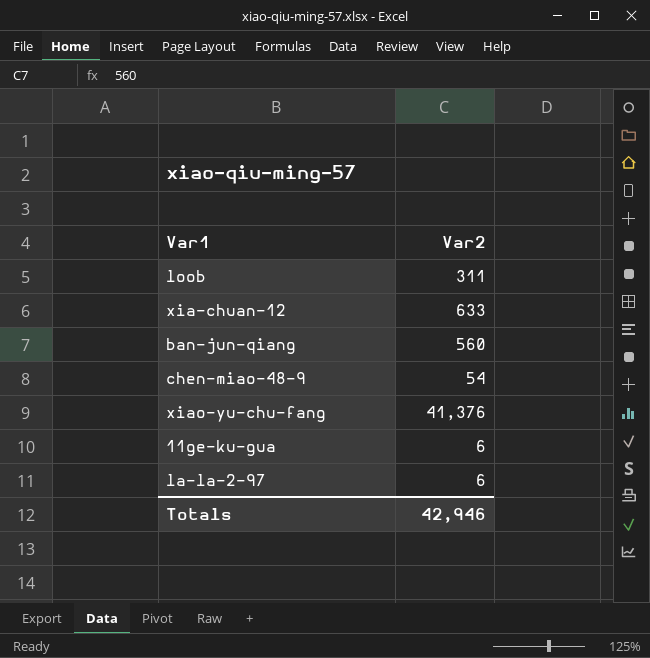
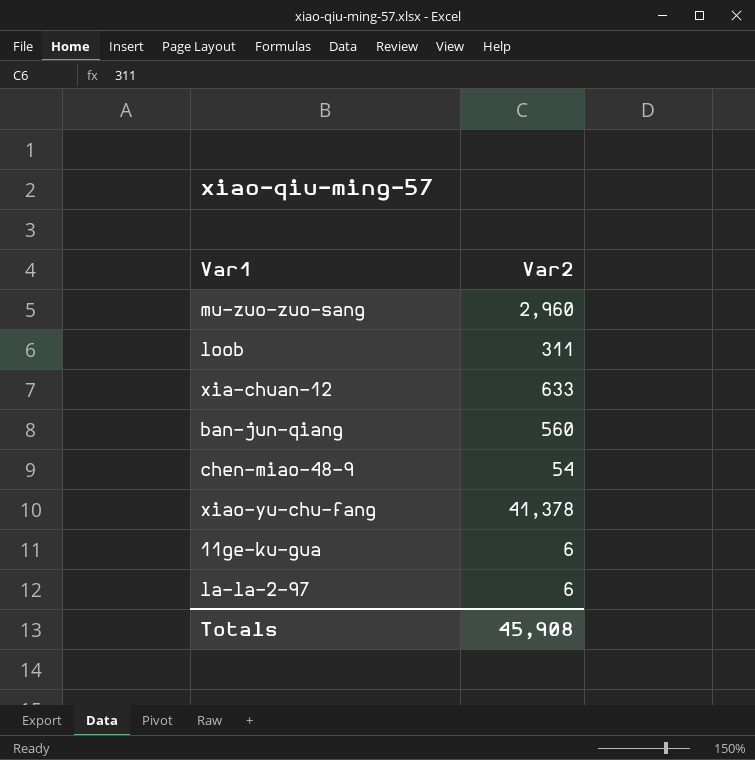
row mu-zuo-zuo-sang: none -> 2,960
xiao-yu-chu-fang | Var2: 41,376 -> 41,378
Totals | Var2: 42,946 -> 45,908

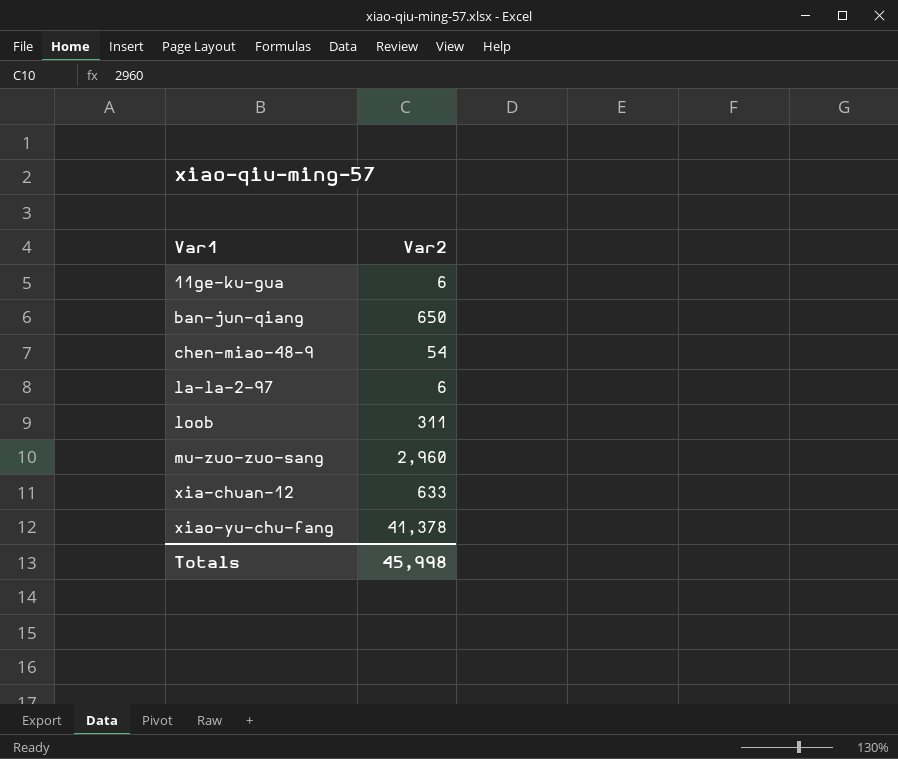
row order: none -> Var1 ascending
ban-jun-qiang | Var2: 560 -> 650
Totals | Var2: 45,908 -> 45,998

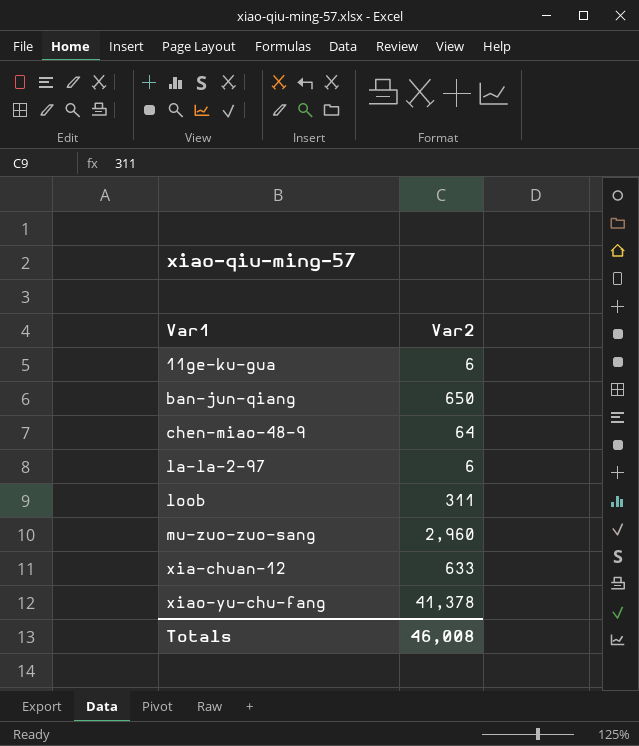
chen-miao-48-9 | Var2: 54 -> 64
Totals | Var2: 45,998 -> 46,008

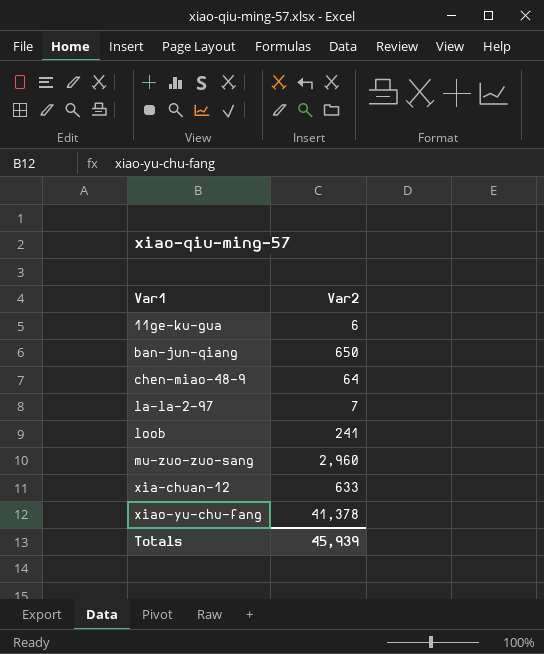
la-la-2-97 | Var2: 6 -> 7
loob | Var2: 311 -> 241
Totals | Var2: 46,008 -> 45,939

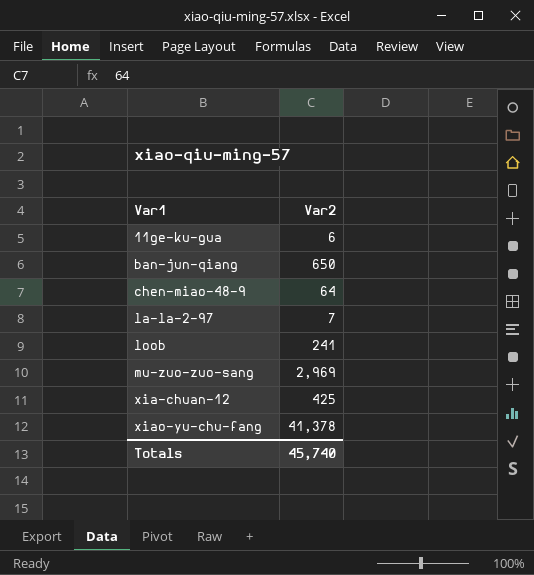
mu-zuo-zuo-sang | Var2: 2,960 -> 2,969
xia-chuan-12 | Var2: 633 -> 425
Totals | Var2: 45,939 -> 45,740

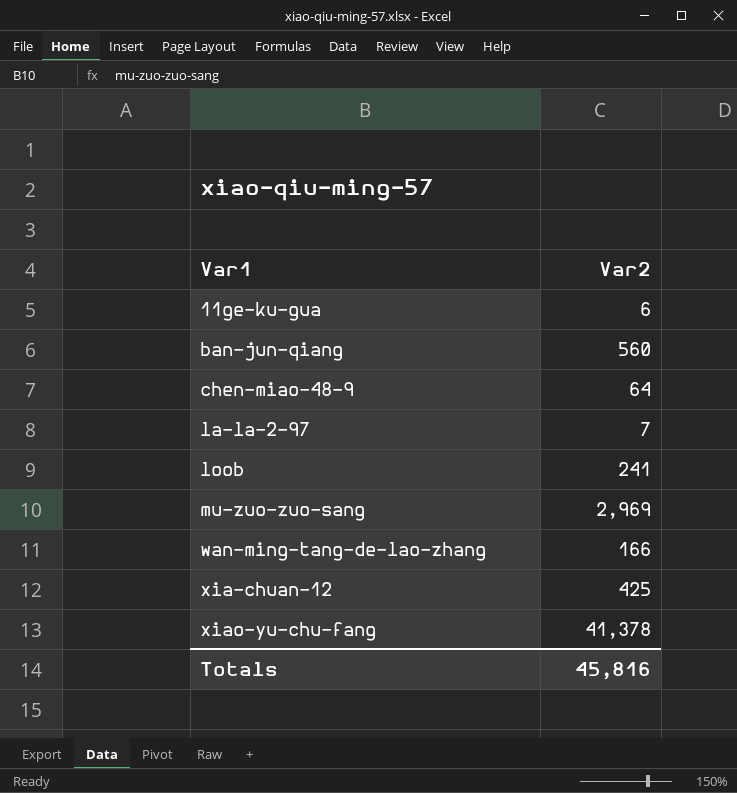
ban-jun-qiang | Var2: 650 -> 560
row wan-ming-tang-de-lao-zhang: none -> 166
Totals | Var2: 45,740 -> 45,816

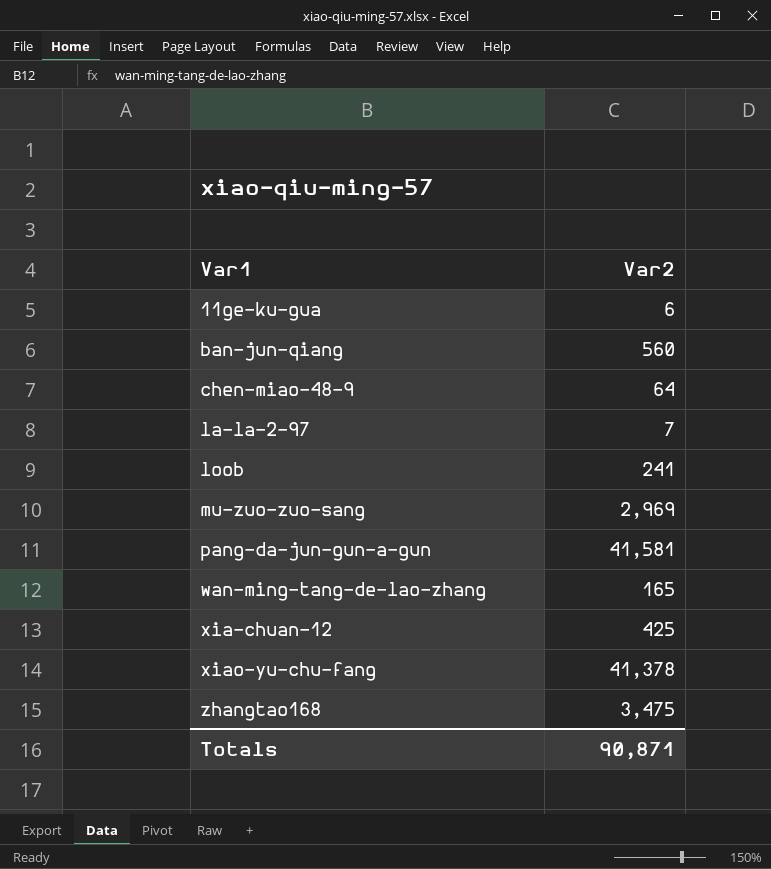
row pang-da-jun-gun-a-gun: none -> 41,581
wan-ming-tang-de-lao-zhang | Var2: 166 -> 165
row zhangtao168: none -> 3,475
Totals | Var2: 45,816 -> 90,871

